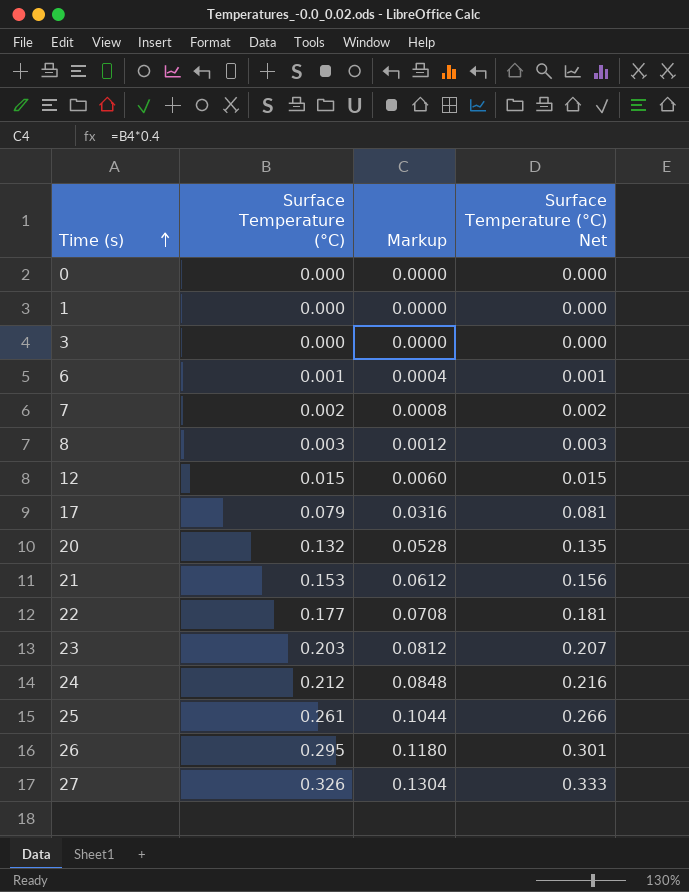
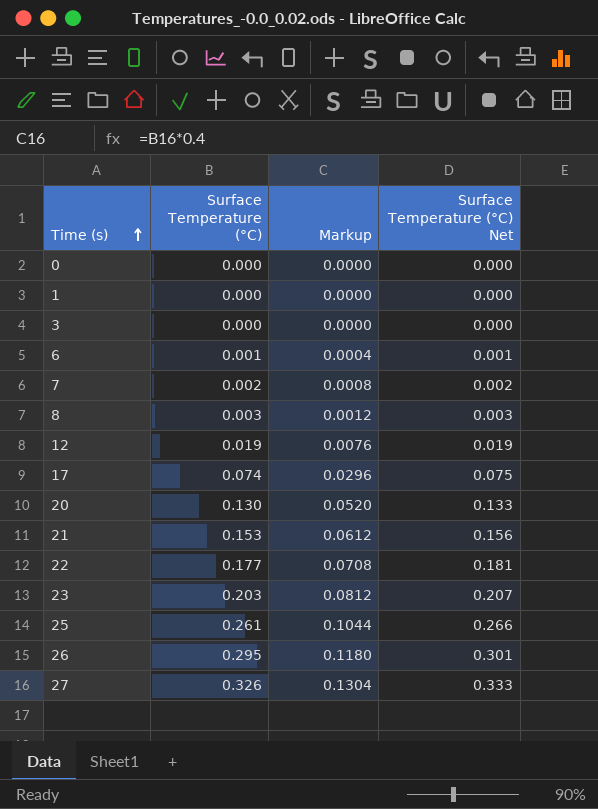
row 24: 0.212 | 0.0848 | 0.216 -> none
12 | Surface Temperature (°C): 0.015 -> 0.019
12 | Markup: 0.0060 -> 0.0076
12 | Surface Temperature (°C) Net: 0.015 -> 0.019
17 | Surface Temperature (°C): 0.079 -> 0.074
17 | Markup: 0.0316 -> 0.0296
17 | Surface Temperature (°C) Net: 0.081 -> 0.075
20 | Surface Temperature (°C): 0.132 -> 0.130
20 | Markup: 0.0528 -> 0.0520
20 | Surface Temperature (°C) Net: 0.135 -> 0.133

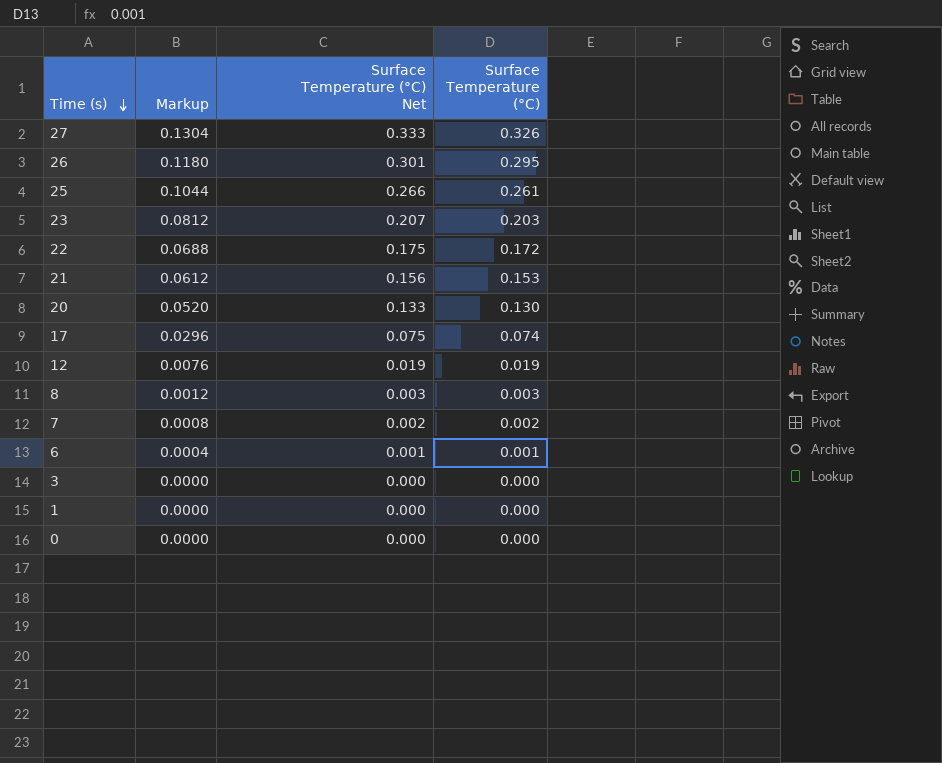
row order: Time (s) ascending -> Time (s) descending
column Surface Temperature (°C) | position: 2 -> 4
22 | Markup: 0.0708 -> 0.0688
22 | Surface Temperature (°C) Net: 0.181 -> 0.175
22 | Surface Temperature (°C): 0.177 -> 0.172

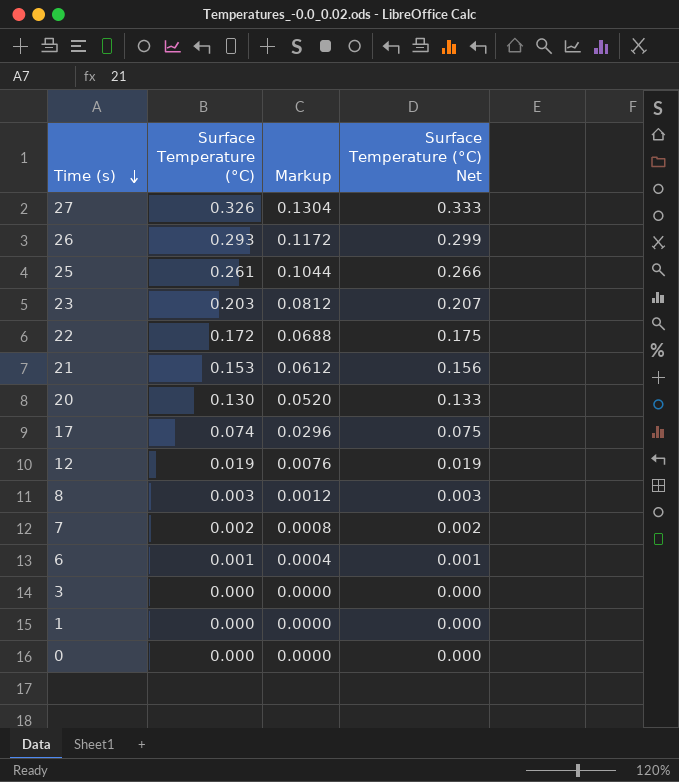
column Surface Temperature (°C) | position: 4 -> 2
26 | Surface Temperature (°C): 0.295 -> 0.293
26 | Markup: 0.1180 -> 0.1172
26 | Surface Temperature (°C) Net: 0.301 -> 0.299

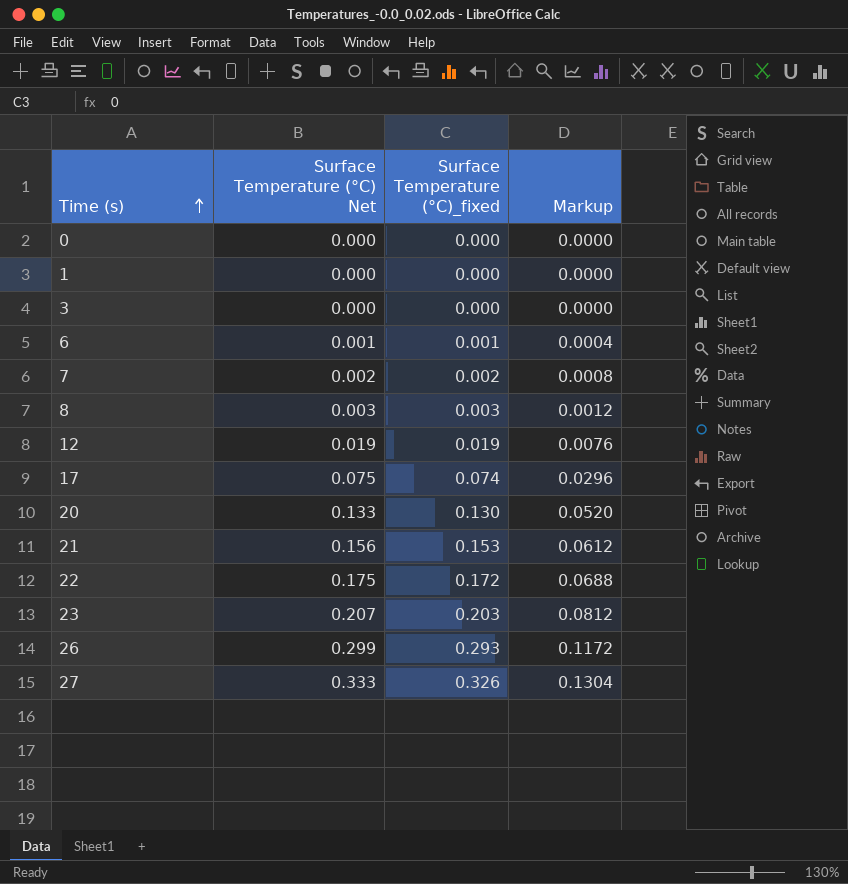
row order: Time (s) descending -> Time (s) ascending
column Surface Temperature (°C) Net | position: 4 -> 2
column name: Surface Temperature (°C) -> Surface Temperature (°C)_fixed
row 25: 0.261 | 0.1044 | 0.266 -> none

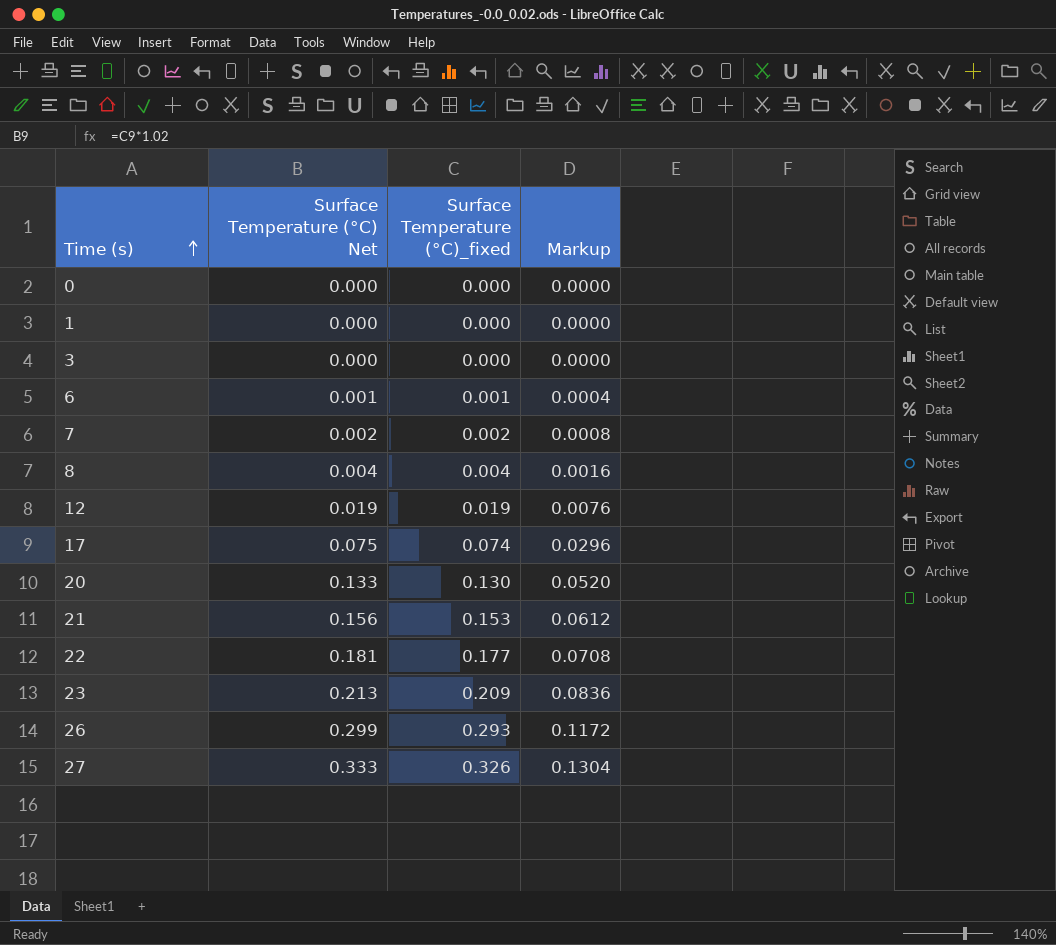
8 | Surface Temperature (°C) Net: 0.003 -> 0.004
8 | Surface Temperature (°C)_fixed: 0.003 -> 0.004
8 | Markup: 0.0012 -> 0.0016
22 | Surface Temperature (°C) Net: 0.175 -> 0.181
22 | Surface Temperature (°C)_fixed: 0.172 -> 0.177
22 | Markup: 0.0688 -> 0.0708
23 | Surface Temperature (°C) Net: 0.207 -> 0.213
23 | Surface Temperature (°C)_fixed: 0.203 -> 0.209
23 | Markup: 0.0812 -> 0.0836

